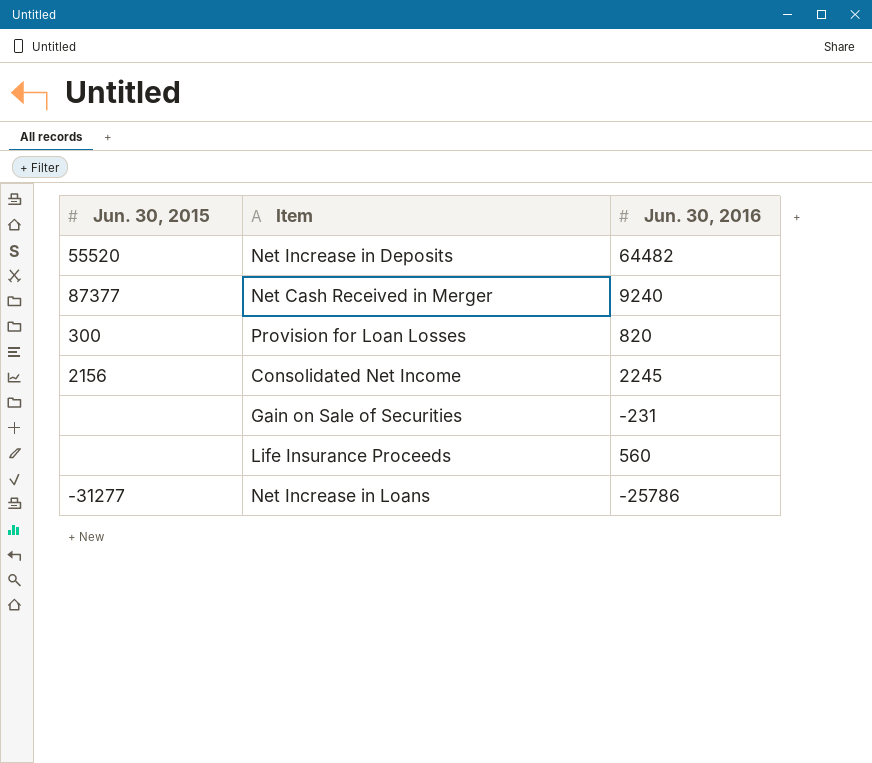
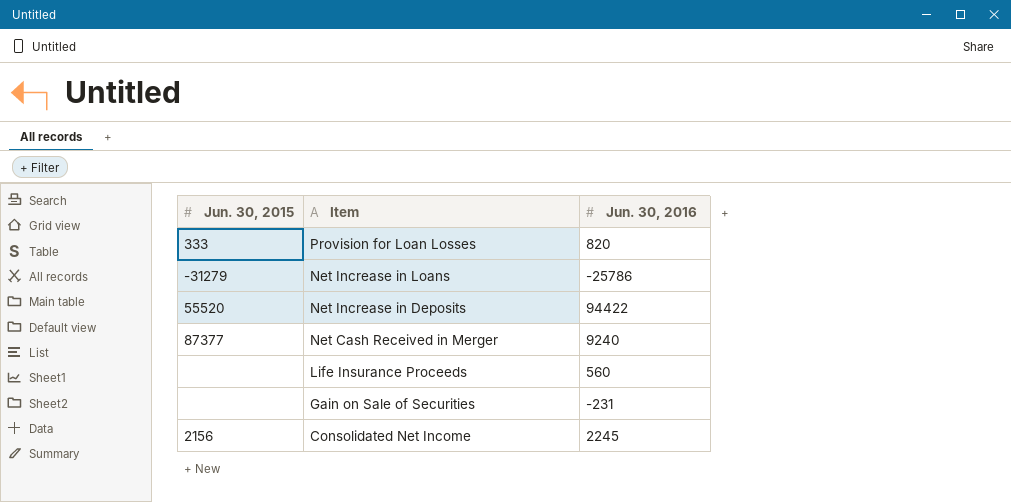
row order: none -> Item descending
Provision for Loan Losses | Jun. 30, 2015: 300 -> 333
Net Increase in Loans | Jun. 30, 2015: -31277 -> -31279
Net Increase in Deposits | Jun. 30, 2016: 64482 -> 94422

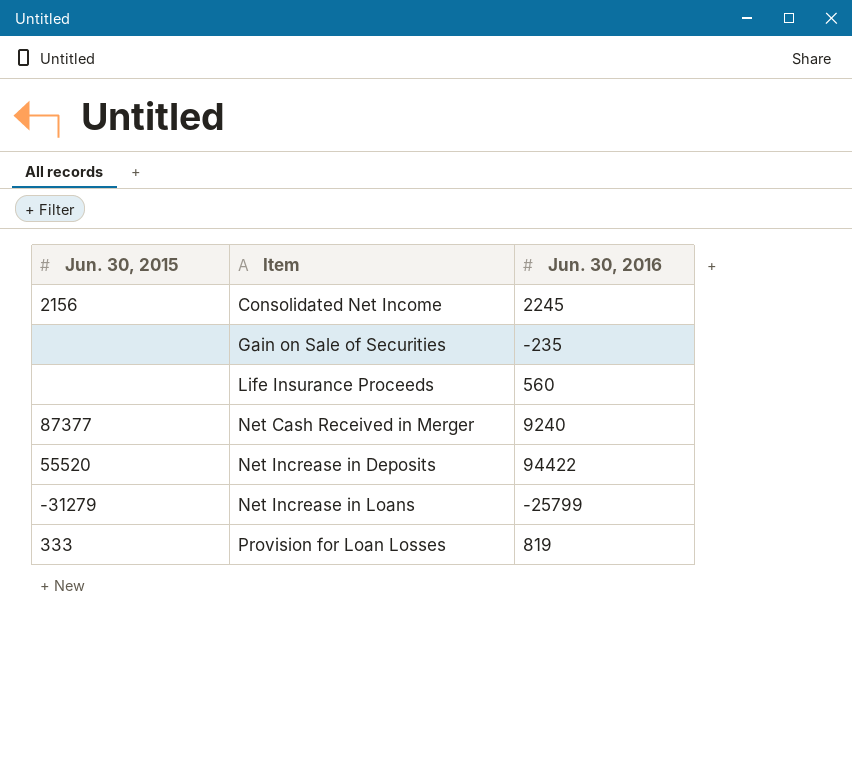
row order: Item descending -> Item ascending
Gain on Sale of Securities | Jun. 30, 2016: -231 -> -235
Net Increase in Loans | Jun. 30, 2016: -25786 -> -25799
Provision for Loan Losses | Jun. 30, 2016: 820 -> 819

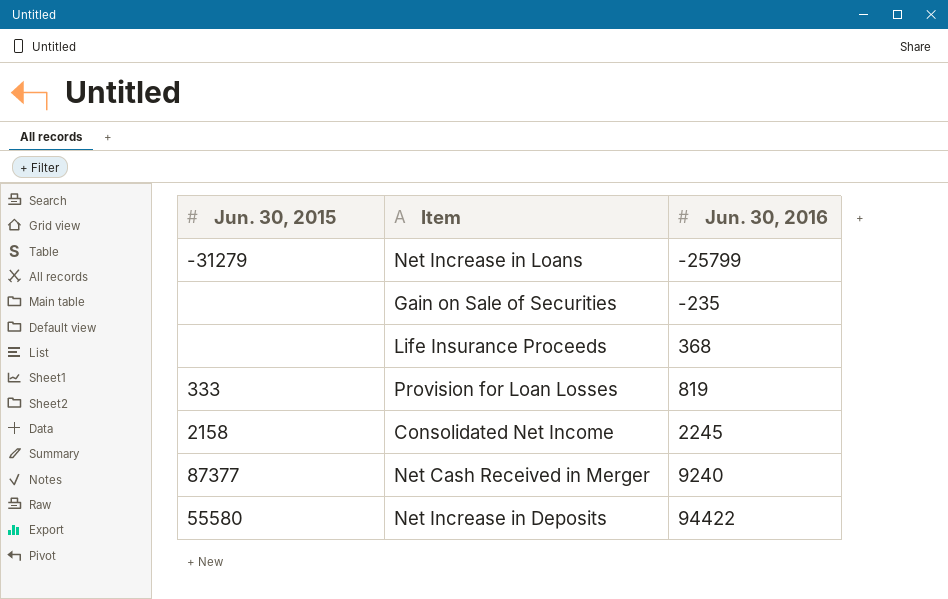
row order: Item ascending -> Jun. 30, 2016 ascending
Life Insurance Proceeds | Jun. 30, 2016: 560 -> 368
Consolidated Net Income | Jun. 30, 2015: 2156 -> 2158
Net Increase in Deposits | Jun. 30, 2015: 55520 -> 55580

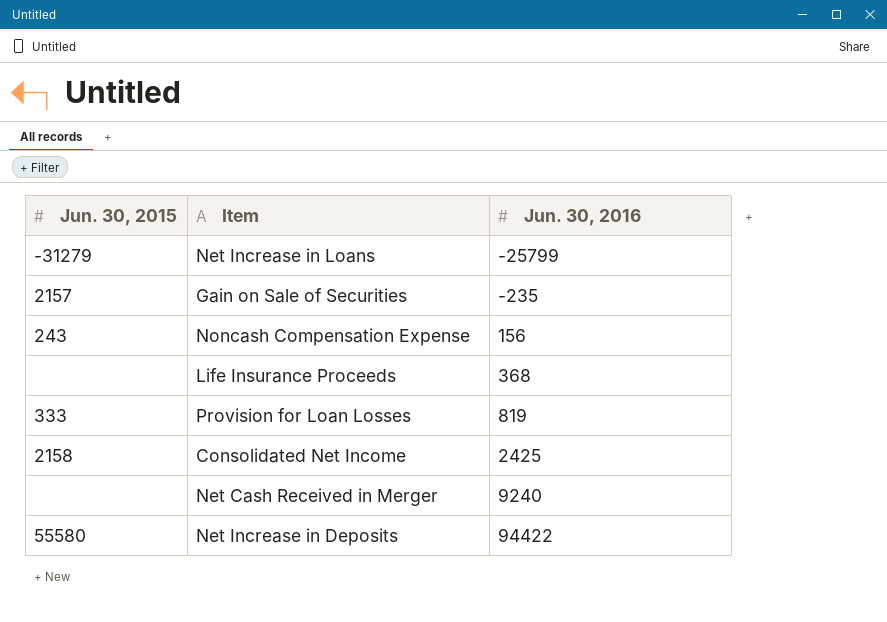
Gain on Sale of Securities | Jun. 30, 2015: none -> 2157
row Noncash Compensation Expense: none -> 243 | 156
Consolidated Net Income | Jun. 30, 2016: 2245 -> 2425
Net Cash Received in Merger | Jun. 30, 2015: 87377 -> none

